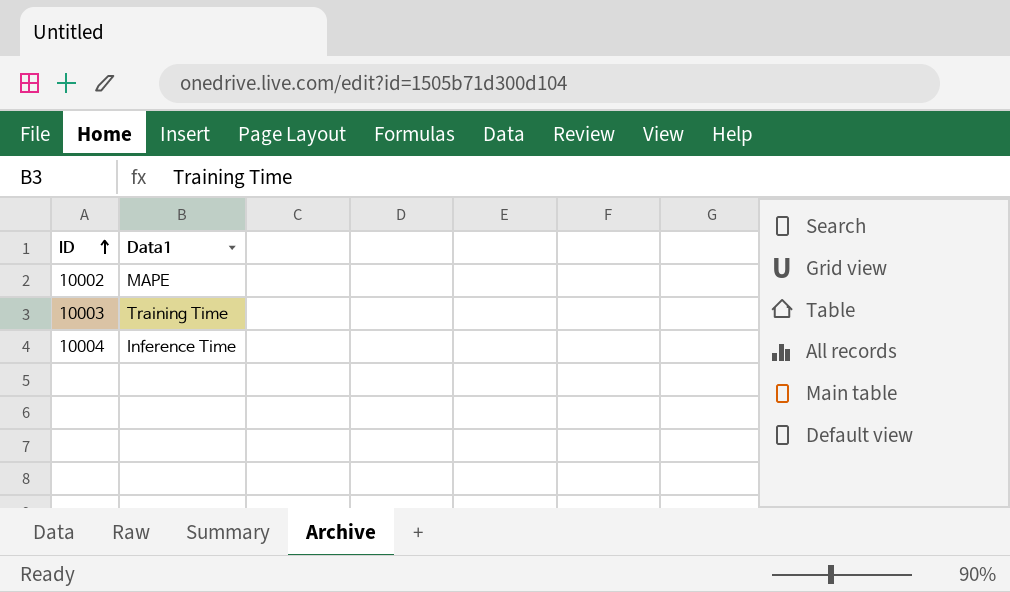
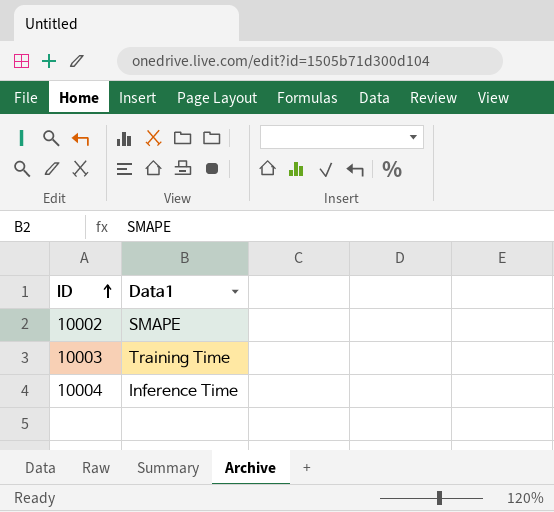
10002 | Data1: MAPE -> SMAPE

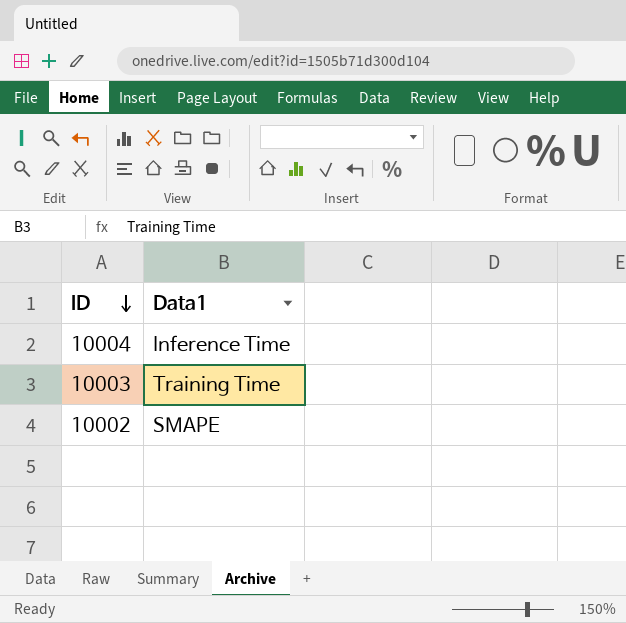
row order: ID ascending -> ID descending

